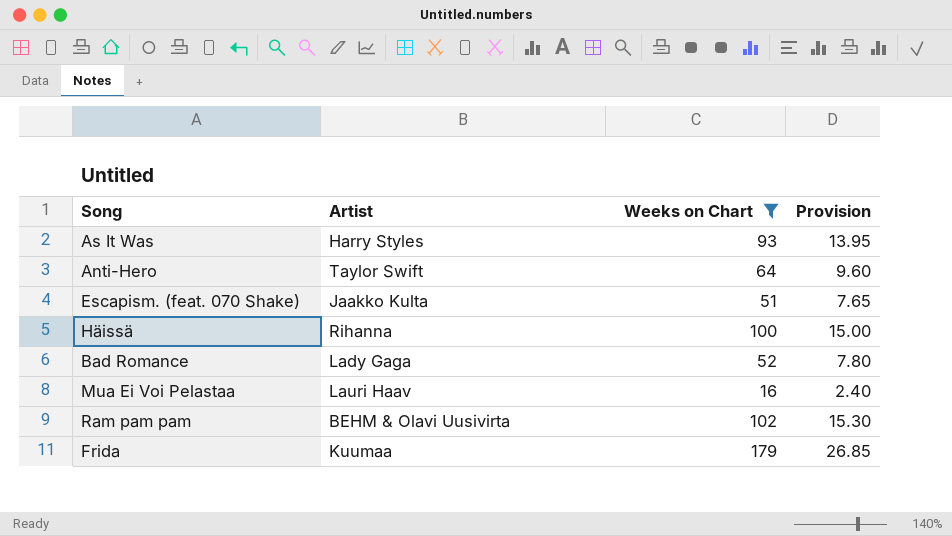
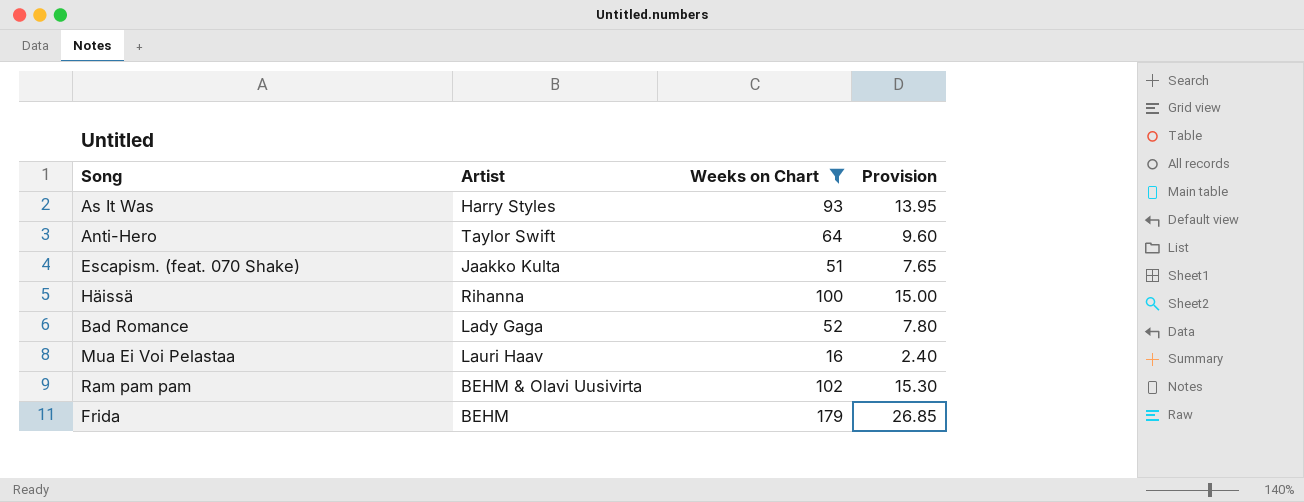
Frida | Artist: Kuumaa -> BEHM

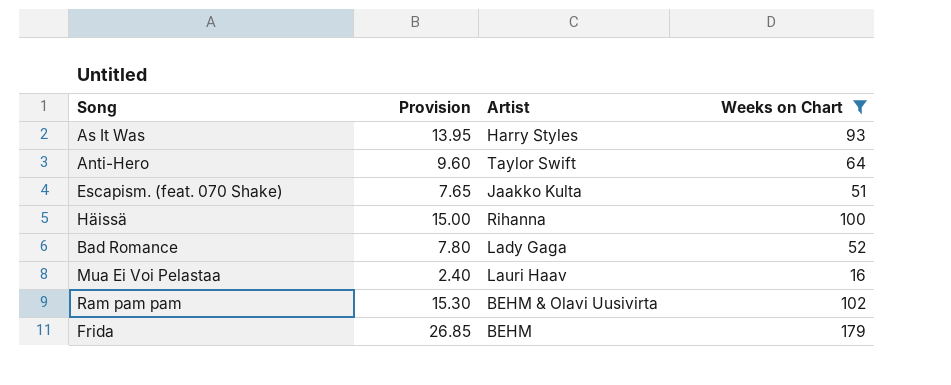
column Provision | position: 4 -> 2

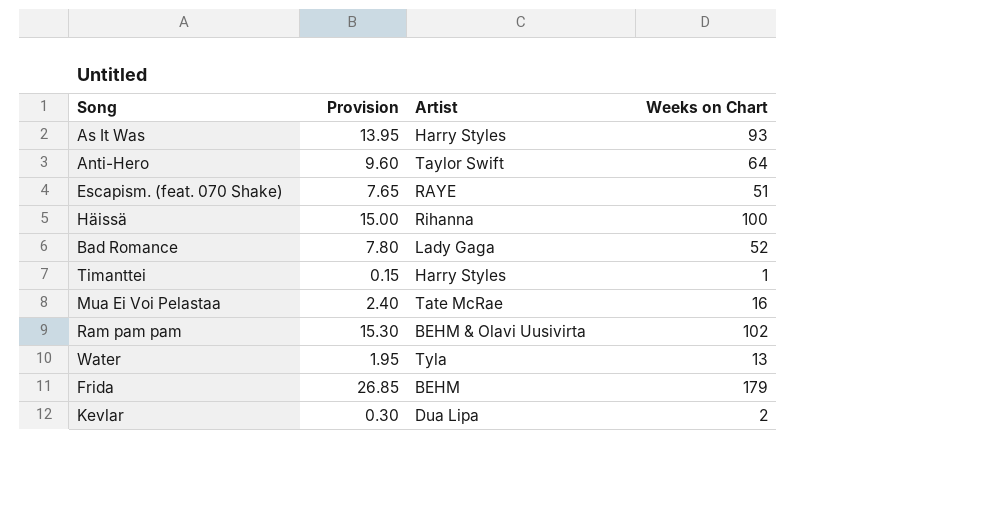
filter: Weeks on Chart >= 16 -> none
Escapism. (feat. 070 Shake) | Artist: Jaakko Kulta -> RAYE
Mua Ei Voi Pelastaa | Artist: Lauri Haav -> Tate McRae

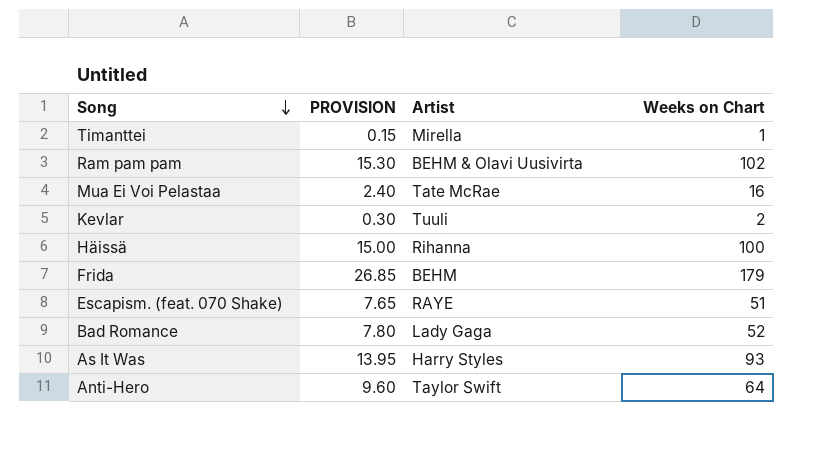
row order: none -> Song descending
column name: Provision -> PROVISION
row Water: 1.95 | Tyla | 13 -> none
Timanttei | Artist: Harry Styles -> Mirella
Kevlar | Artist: Dua Lipa -> Tuuli

